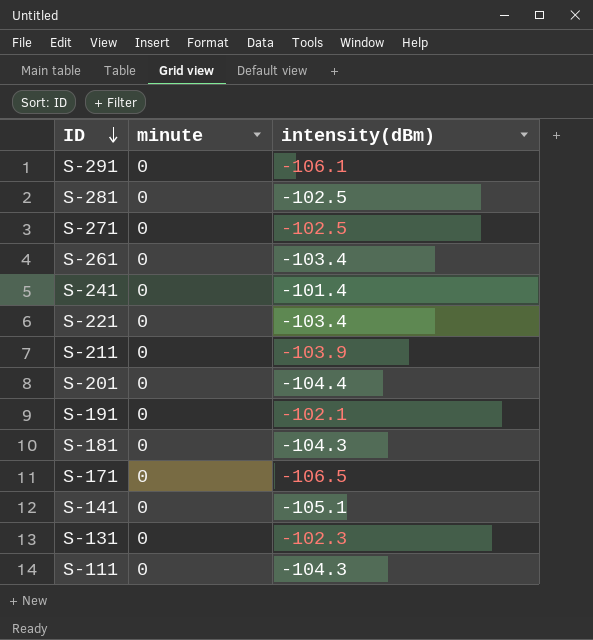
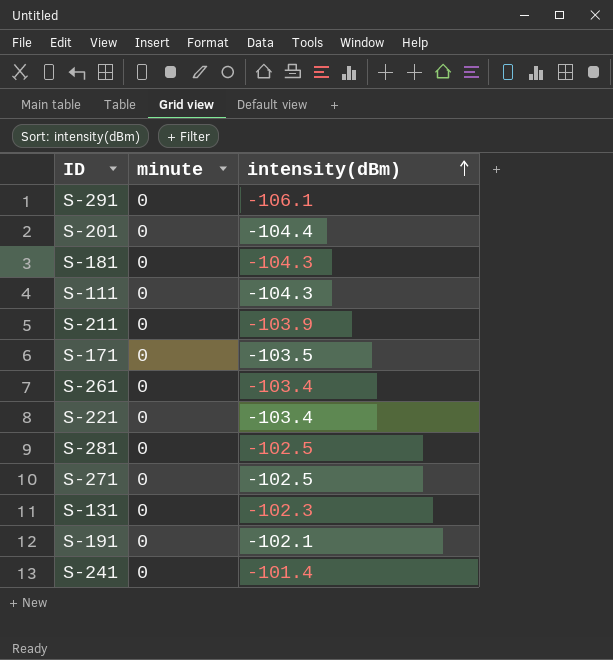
row order: ID descending -> intensity(dBm) ascending
row S-141: 0 | -105.1 -> none
S-171 | intensity(dBm): -106.5 -> -103.5

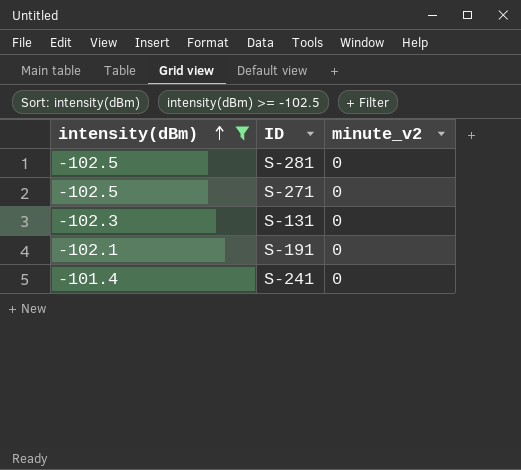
filter: none -> intensity(dBm) >= -102.5
column intensity(dBm) | position: 3 -> 1
column name: minute -> minute_v2

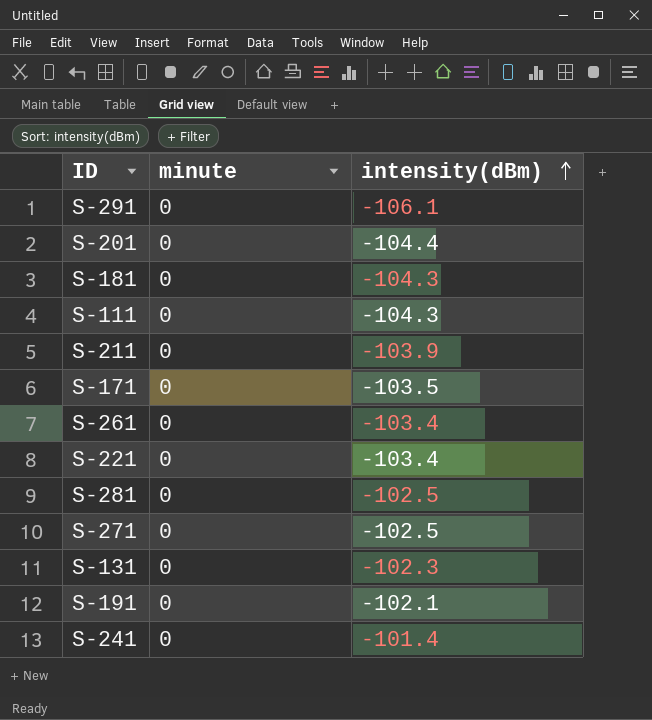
filter: intensity(dBm) >= -102.5 -> none
column name: minute_v2 -> minute
column intensity(dBm) | position: 1 -> 3

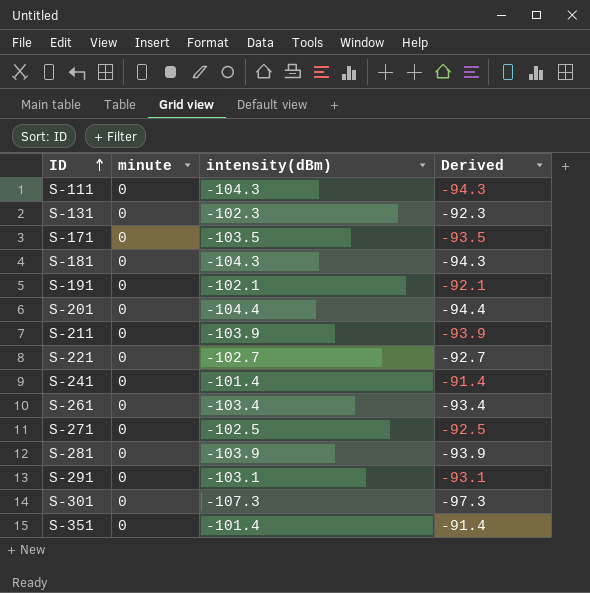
row order: intensity(dBm) ascending -> ID ascending
column Derived | formula: none -> [intensity(dBm)] + 10
S-221 | intensity(dBm): -103.4 -> -102.7
S-281 | intensity(dBm): -102.5 -> -103.9
S-291 | intensity(dBm): -106.1 -> -103.1
row S-301: none -> 0 | -107.3 | -97.3
row S-351: none -> 0 | -101.4 | -91.4

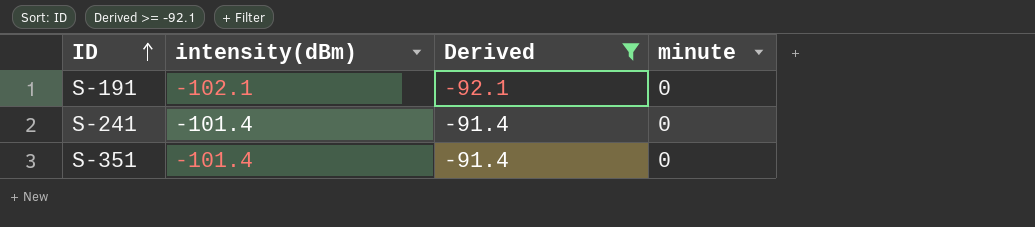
filter: none -> Derived >= -92.1
column minute | position: 2 -> 4

